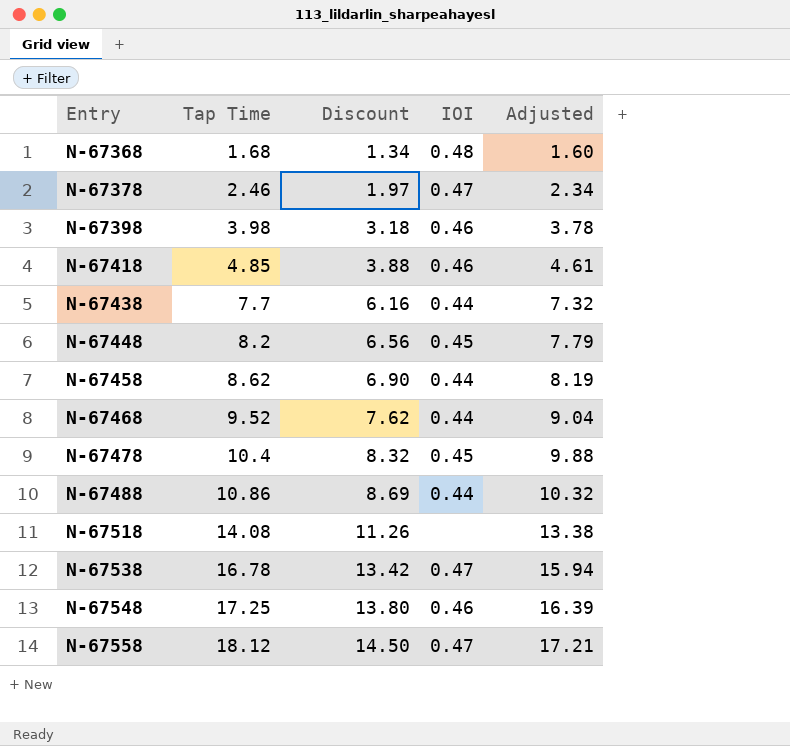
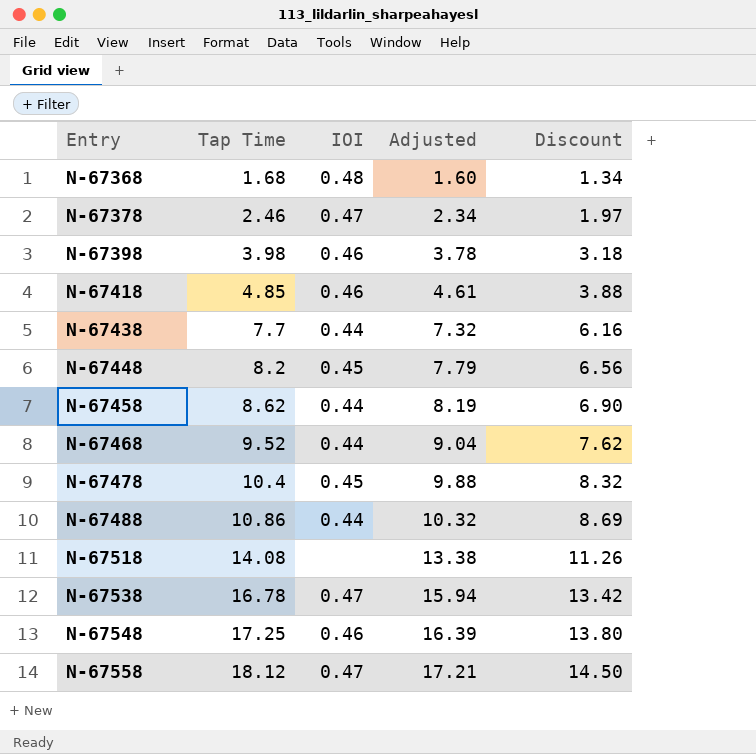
column Discount | position: 3 -> 5

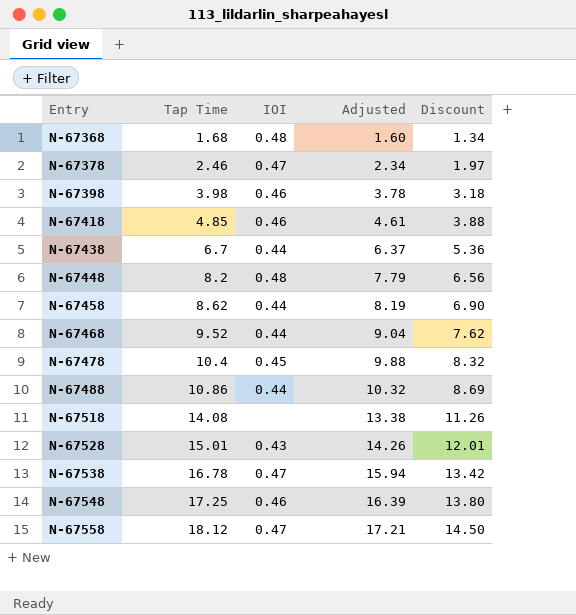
N-67438 | Tap Time: 7.7 -> 6.7
N-67438 | Adjusted: 7.32 -> 6.37
N-67438 | Discount: 6.16 -> 5.36
N-67448 | IOI: 0.45 -> 0.48
row N-67528: none -> 15.01 | 0.43 | 14.26 | 12.01

